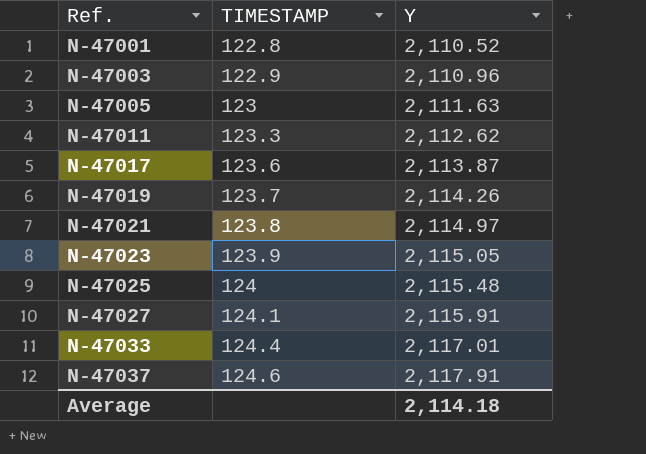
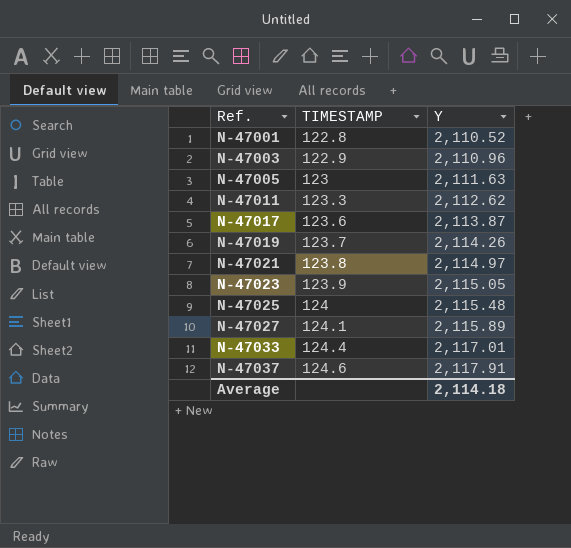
N-47027 | Y: 2,115.91 -> 2,115.89

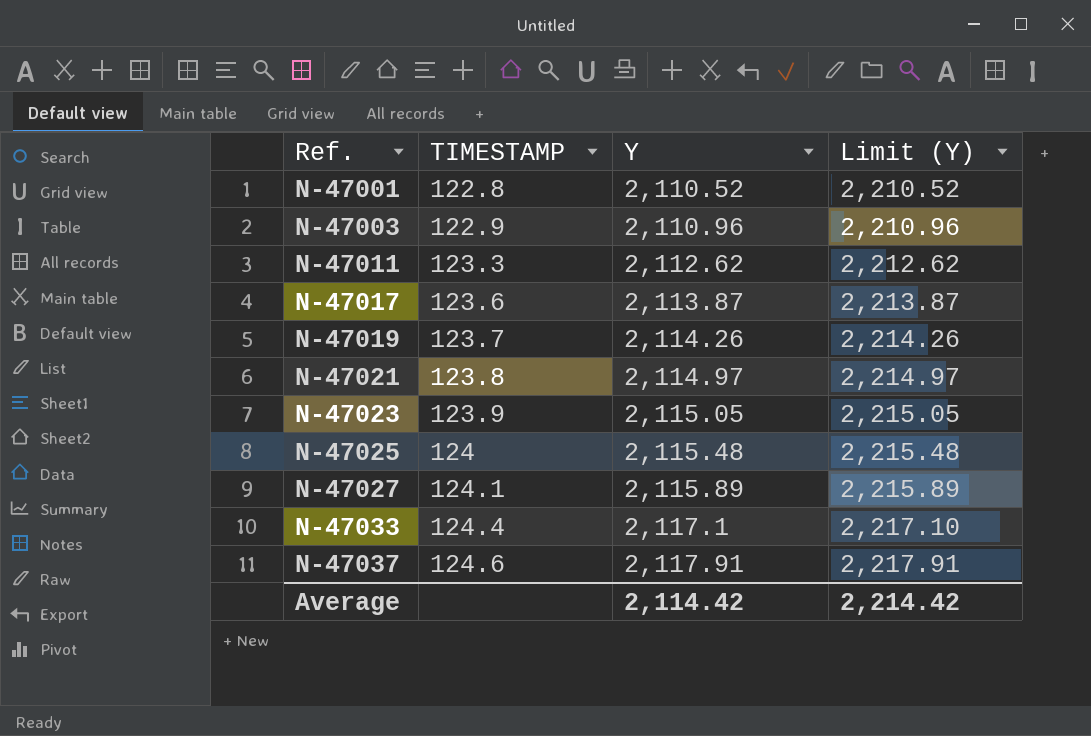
column Limit (Y) | formula: none -> [Y] + 100
row N-47005: 123 | 2,111.63 -> none
N-47033 | Y: 2,117.01 -> 2,117.1
Average | Y: 2,114.18 -> 2,114.42

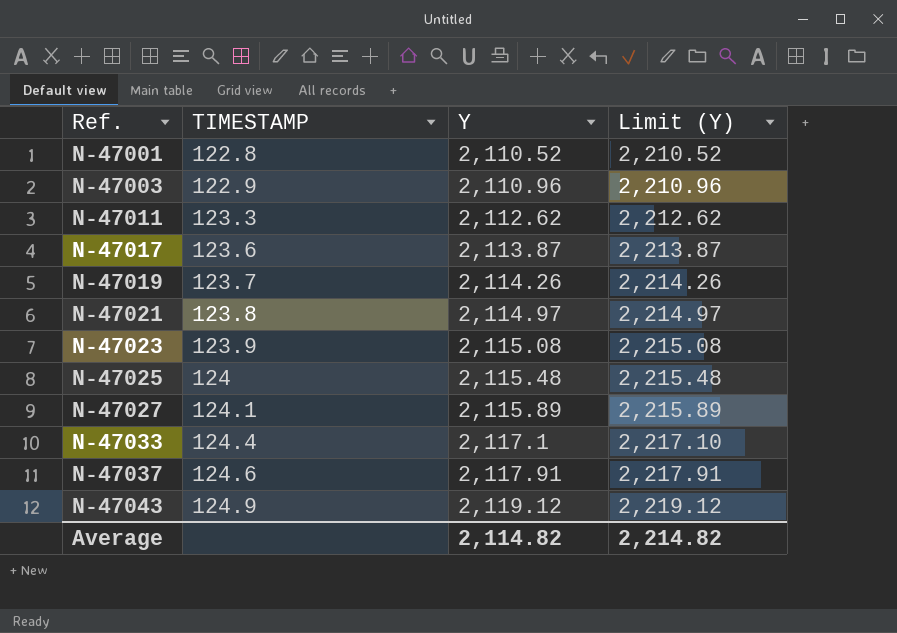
N-47023 | Y: 2,115.05 -> 2,115.08
N-47023 | Limit (Y): 2,215.05 -> 2,215.08
row N-47043: none -> 124.9 | 2,119.12 | 2,219.12
Average | Y: 2,114.42 -> 2,114.82
Average | Limit (Y): 2,214.42 -> 2,214.82

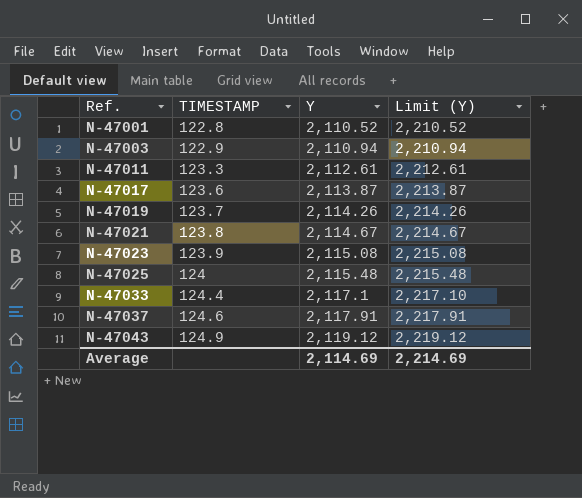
row N-47027: 124.1 | 2,115.89 | 2,215.89 -> none
N-47003 | Y: 2,110.96 -> 2,110.94
N-47003 | Limit (Y): 2,210.96 -> 2,210.94
N-47011 | Y: 2,112.62 -> 2,112.61
N-47011 | Limit (Y): 2,212.62 -> 2,212.61
N-47021 | Y: 2,114.97 -> 2,114.67
N-47021 | Limit (Y): 2,214.97 -> 2,214.67
Average | Y: 2,114.82 -> 2,114.69
Average | Limit (Y): 2,214.82 -> 2,214.69

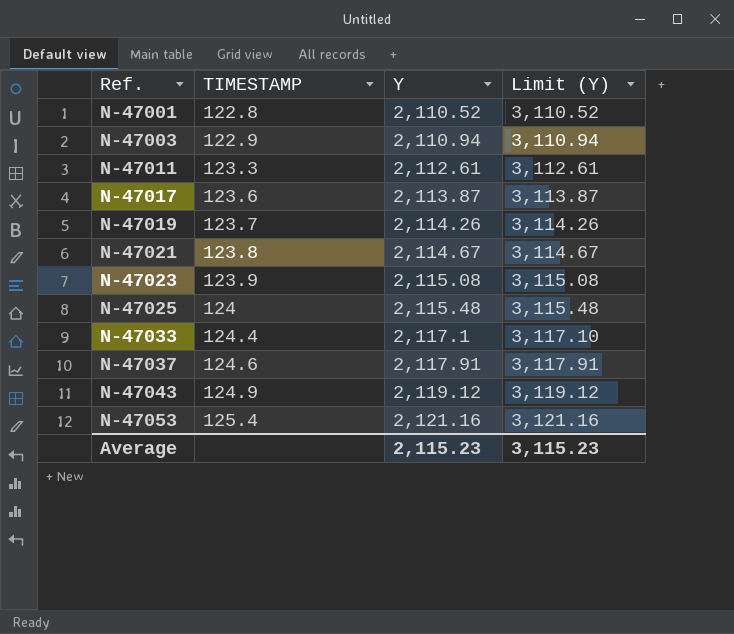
column Limit (Y) | formula: [Y] + 100 -> [Y] + 1000
row N-47053: none -> 125.4 | 2,121.16 | 3,121.16
Average | Y: 2,114.69 -> 2,115.23
Average | Limit (Y): 2,214.69 -> 3,115.23

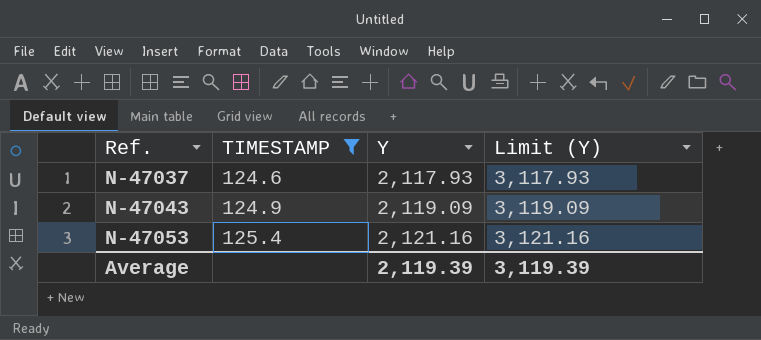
filter: none -> TIMESTAMP >= 124.6
N-47037 | Y: 2,117.91 -> 2,117.93
N-47037 | Limit (Y): 3,117.91 -> 3,117.93
N-47043 | Y: 2,119.12 -> 2,119.09
N-47043 | Limit (Y): 3,119.12 -> 3,119.09
Average | Y: 2,115.23 -> 2,119.39
Average | Limit (Y): 3,115.23 -> 3,119.39

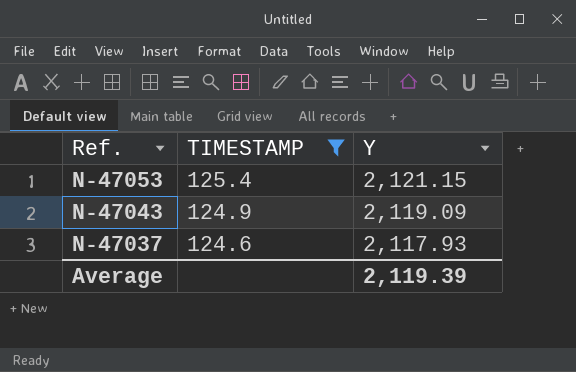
row order: Ref. ascending -> Ref. descending
column Limit (Y) | formula: [Y] + 1000 -> none
N-47053 | Y: 2,121.16 -> 2,121.15

